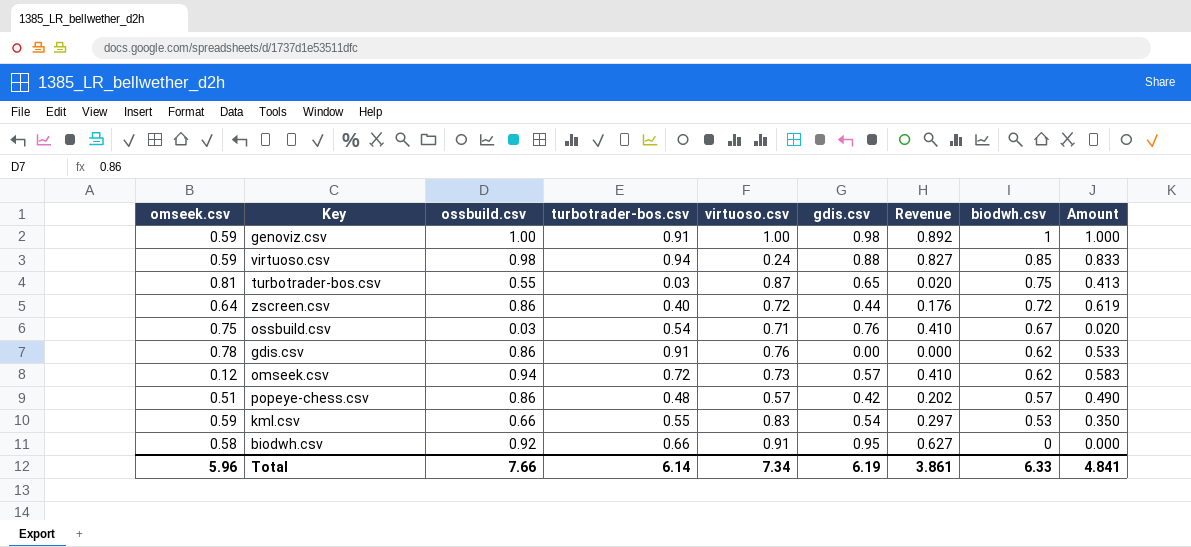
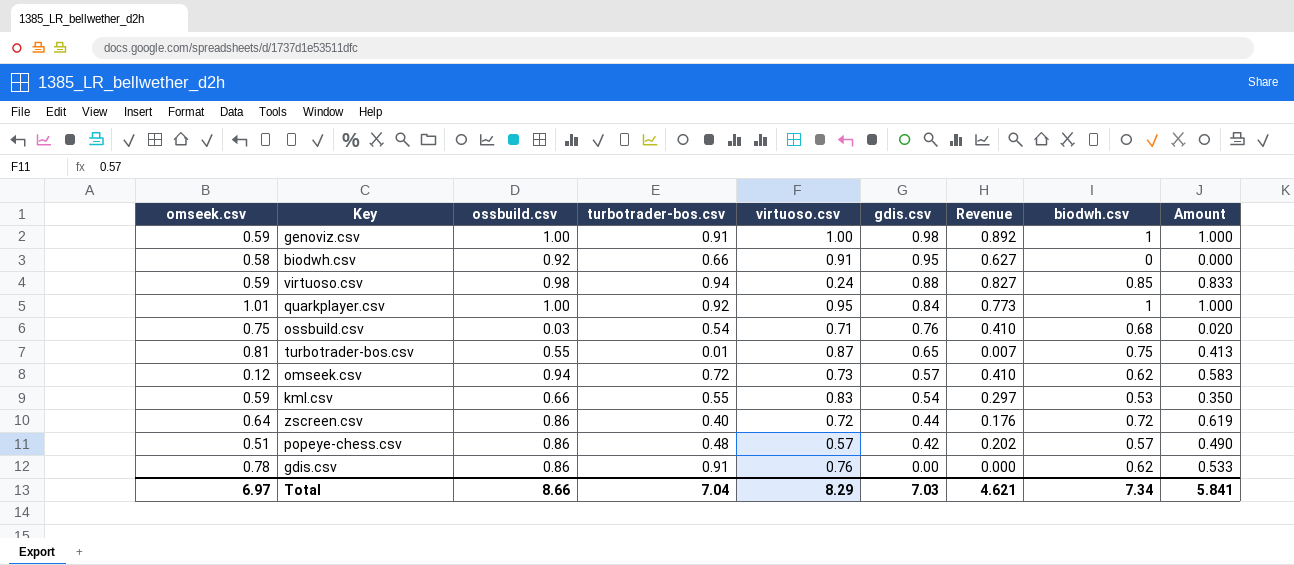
row order: biodwh.csv descending -> gdis.csv descending
row quarkplayer.csv: none -> 1.01 | 1.00 | 0.92 | 0.95 | 0.84 | 0.773 | 1 | 1.000
ossbuild.csv | biodwh.csv: 0.67 -> 0.68
turbotrader-bos.csv | turbotrader-bos.csv: 0.03 -> 0.01
turbotrader-bos.csv | Revenue: 0.020 -> 0.007
Total | omseek.csv: 5.96 -> 6.97
Total | ossbuild.csv: 7.66 -> 8.66
Total | turbotrader-bos.csv: 6.14 -> 7.04
Total | virtuoso.csv: 7.34 -> 8.29
Total | gdis.csv: 6.19 -> 7.03
Total | Revenue: 3.861 -> 4.621
Total | biodwh.csv: 6.33 -> 7.34
Total | Amount: 4.841 -> 5.841

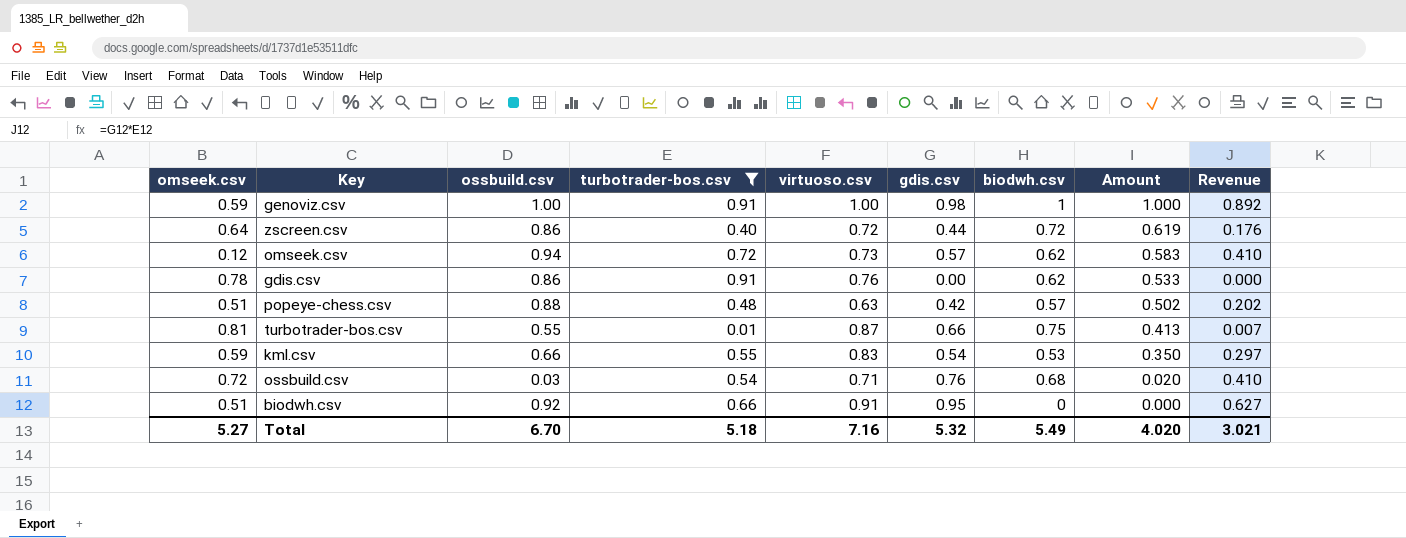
filter: none -> turbotrader-bos.csv <= 0.91
row order: gdis.csv descending -> Amount descending
column Revenue | position: 7 -> 9
popeye-chess.csv | ossbuild.csv: 0.86 -> 0.88
popeye-chess.csv | virtuoso.csv: 0.57 -> 0.63
popeye-chess.csv | Amount: 0.490 -> 0.502
turbotrader-bos.csv | gdis.csv: 0.65 -> 0.66
ossbuild.csv | omseek.csv: 0.75 -> 0.72
biodwh.csv | omseek.csv: 0.58 -> 0.51
Total | omseek.csv: 6.97 -> 5.27
Total | ossbuild.csv: 8.66 -> 6.70
Total | turbotrader-bos.csv: 7.04 -> 5.18
Total | virtuoso.csv: 8.29 -> 7.16
Total | gdis.csv: 7.03 -> 5.32
Total | biodwh.csv: 7.34 -> 5.49
Total | Amount: 5.841 -> 4.020
Total | Revenue: 4.621 -> 3.021

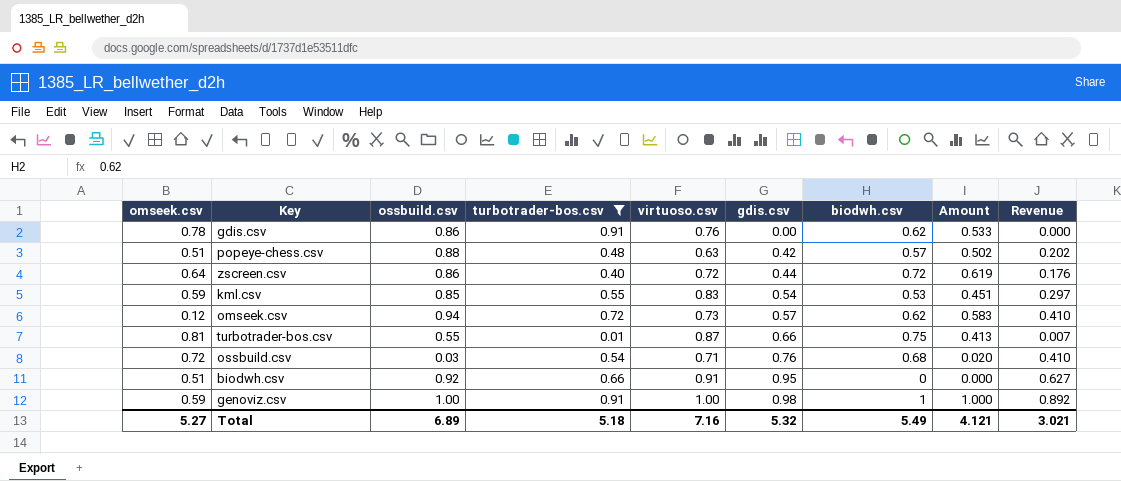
row order: Amount descending -> gdis.csv ascending
kml.csv | ossbuild.csv: 0.66 -> 0.85
kml.csv | Amount: 0.350 -> 0.451
Total | ossbuild.csv: 6.70 -> 6.89
Total | Amount: 4.020 -> 4.121

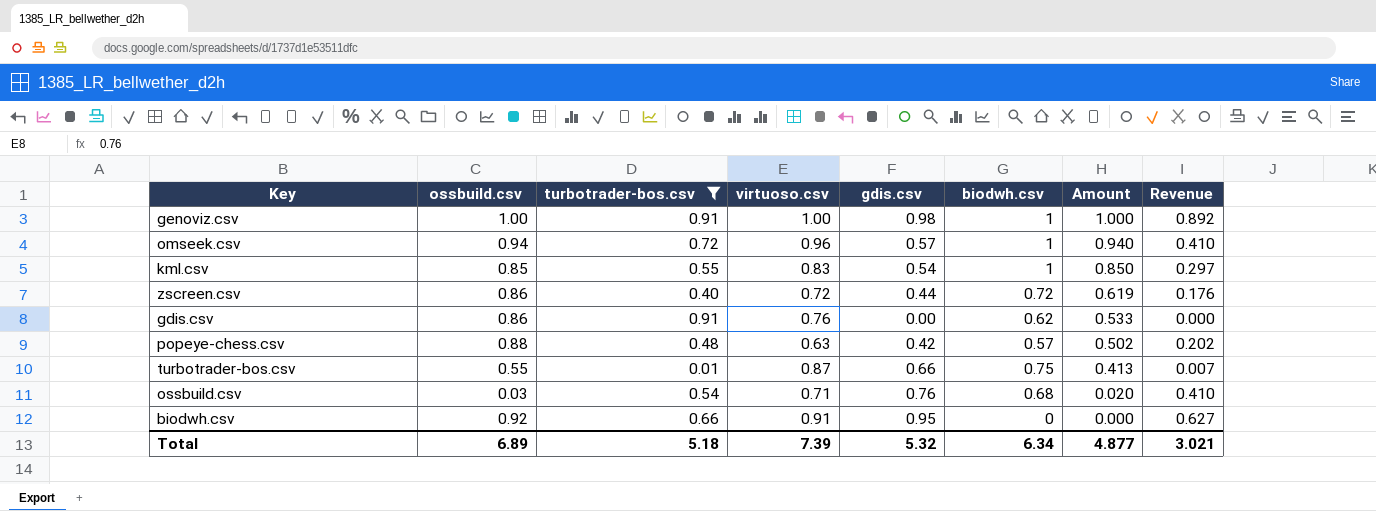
row order: gdis.csv ascending -> Amount descending
column omseek.csv | position: 1 -> none
omseek.csv | virtuoso.csv: 0.73 -> 0.96
omseek.csv | biodwh.csv: 0.62 -> 1
omseek.csv | Amount: 0.583 -> 0.940
kml.csv | biodwh.csv: 0.53 -> 1
kml.csv | Amount: 0.451 -> 0.850
Total | virtuoso.csv: 7.16 -> 7.39
Total | biodwh.csv: 5.49 -> 6.34
Total | Amount: 4.121 -> 4.877

